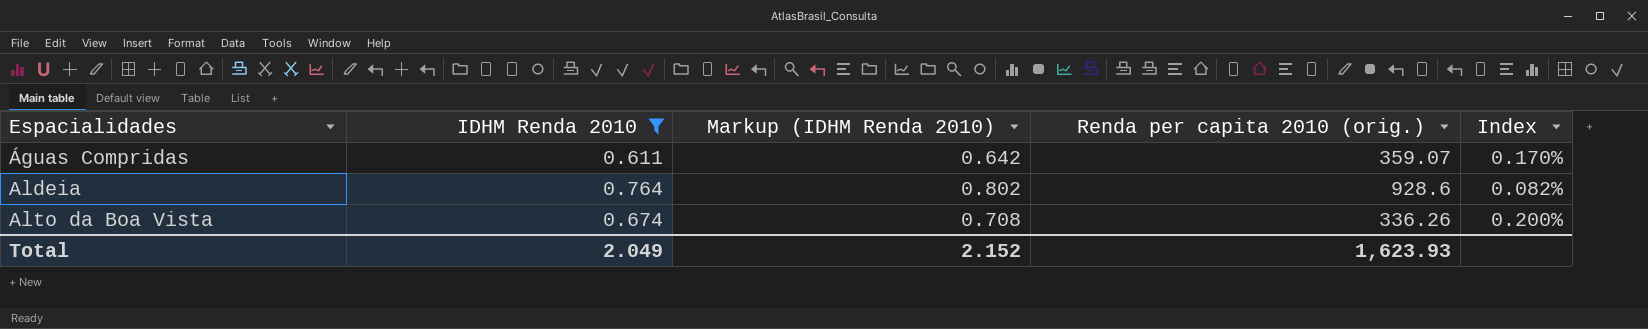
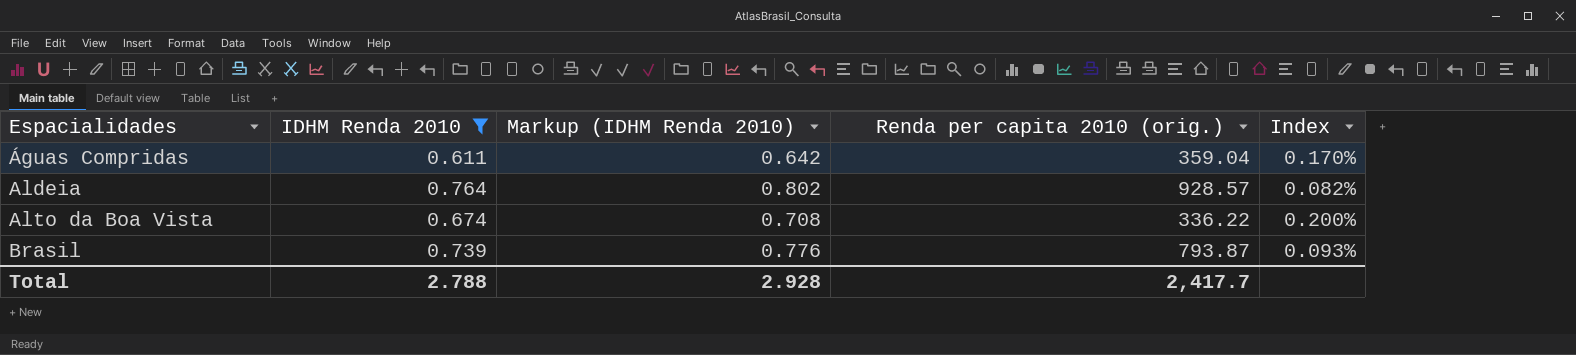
Águas Compridas | Renda per capita 2010 (orig.): 359.07 -> 359.04
Aldeia | Renda per capita 2010 (orig.): 928.6 -> 928.57
Alto da Boa Vista | Renda per capita 2010 (orig.): 336.26 -> 336.22
row Brasil: none -> 0.739 | 0.776 | 793.87 | 0.093%
Total | IDHM Renda 2010: 2.049 -> 2.788
Total | Markup (IDHM Renda 2010): 2.152 -> 2.928
Total | Renda per capita 2010 (orig.): 1,623.93 -> 2,417.7

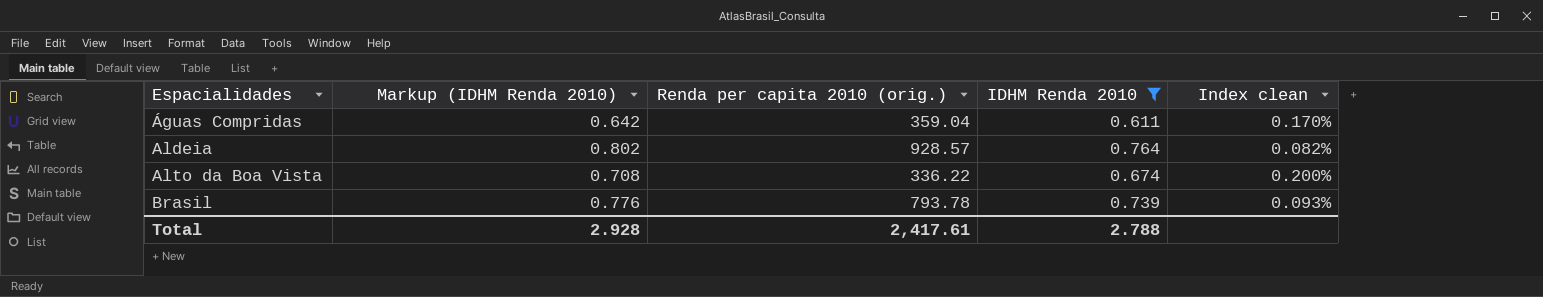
column IDHM Renda 2010 | position: 2 -> 4
column name: Index -> Index clean
Brasil | Renda per capita 2010 (orig.): 793.87 -> 793.78
Total | Renda per capita 2010 (orig.): 2,417.7 -> 2,417.61

